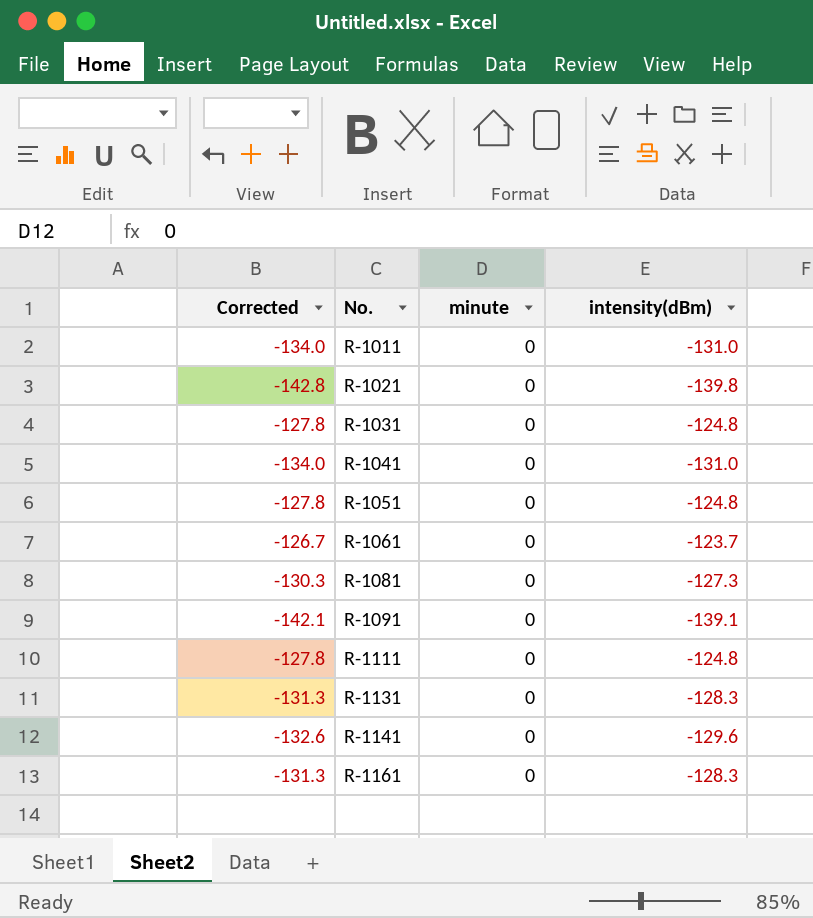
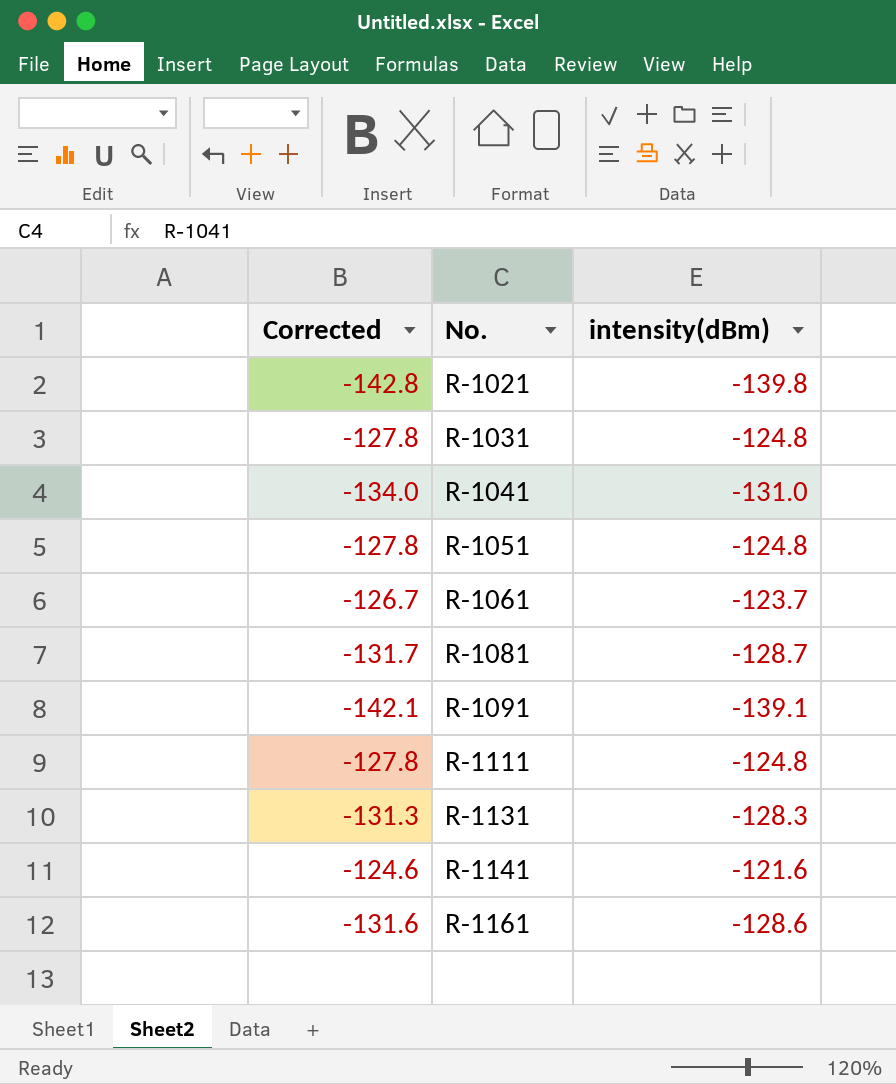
column minute | position: 3 -> none
row R-1011: -134.0 | 0 | -131.0 -> none
R-1081 | Corrected: -130.3 -> -131.7
R-1081 | intensity(dBm): -127.3 -> -128.7
R-1141 | Corrected: -132.6 -> -124.6
R-1141 | intensity(dBm): -129.6 -> -121.6
R-1161 | Corrected: -131.3 -> -131.6
R-1161 | intensity(dBm): -128.3 -> -128.6

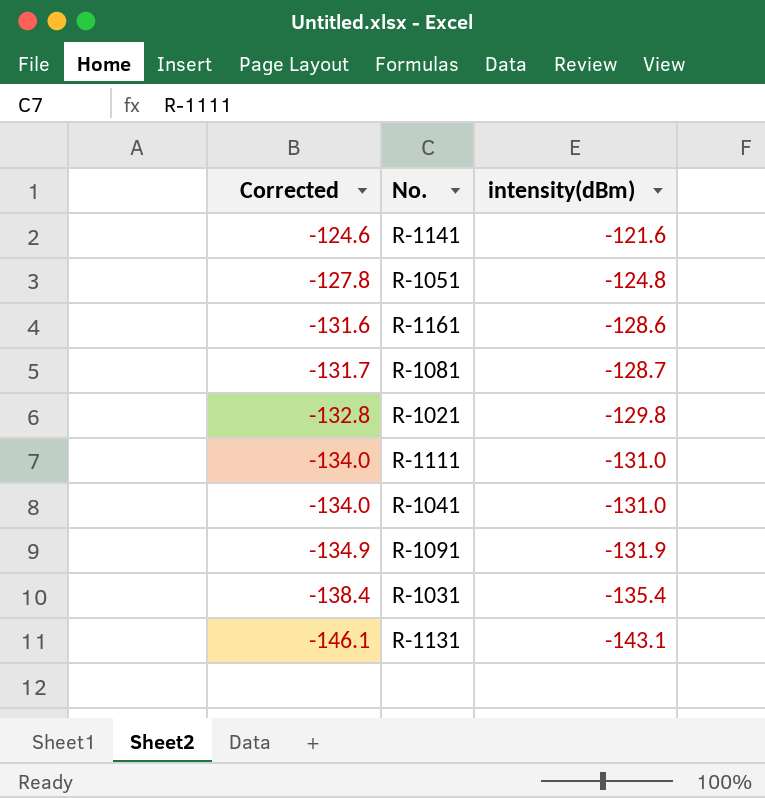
row order: No. ascending -> Corrected descending
row R-1061: -126.7 | -123.7 -> none
R-1021 | Corrected: -142.8 -> -132.8
R-1021 | intensity(dBm): -139.8 -> -129.8
R-1111 | Corrected: -127.8 -> -134.0
R-1111 | intensity(dBm): -124.8 -> -131.0
R-1091 | Corrected: -142.1 -> -134.9
R-1091 | intensity(dBm): -139.1 -> -131.9
R-1031 | Corrected: -127.8 -> -138.4
R-1031 | intensity(dBm): -124.8 -> -135.4
R-1131 | Corrected: -131.3 -> -146.1
R-1131 | intensity(dBm): -128.3 -> -143.1

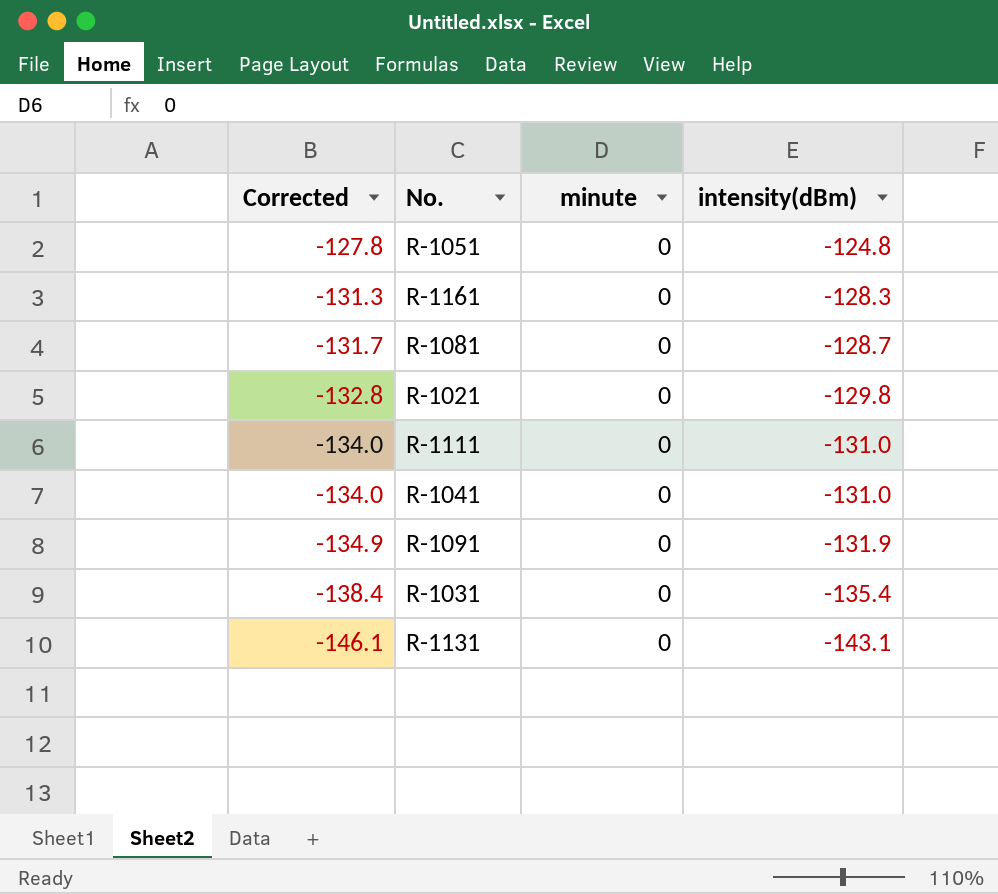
column minute | position: none -> 3
row R-1141: -124.6 | -121.6 -> none
R-1161 | Corrected: -131.6 -> -131.3
R-1161 | intensity(dBm): -128.6 -> -128.3

